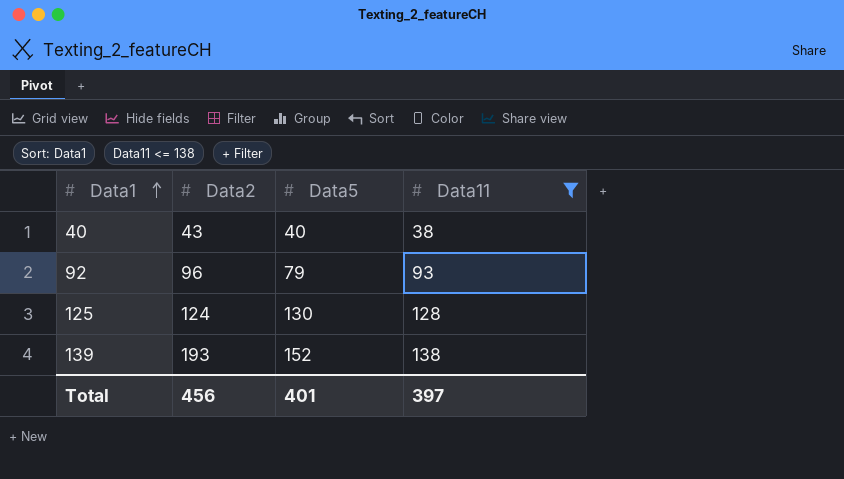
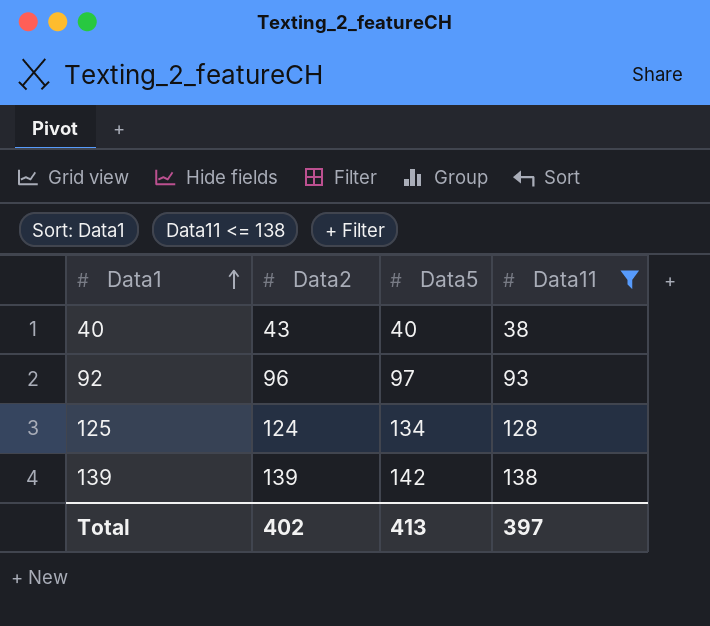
92 | Data5: 79 -> 97
125 | Data5: 130 -> 134
139 | Data2: 193 -> 139
139 | Data5: 152 -> 142
Total | Data2: 456 -> 402
Total | Data5: 401 -> 413

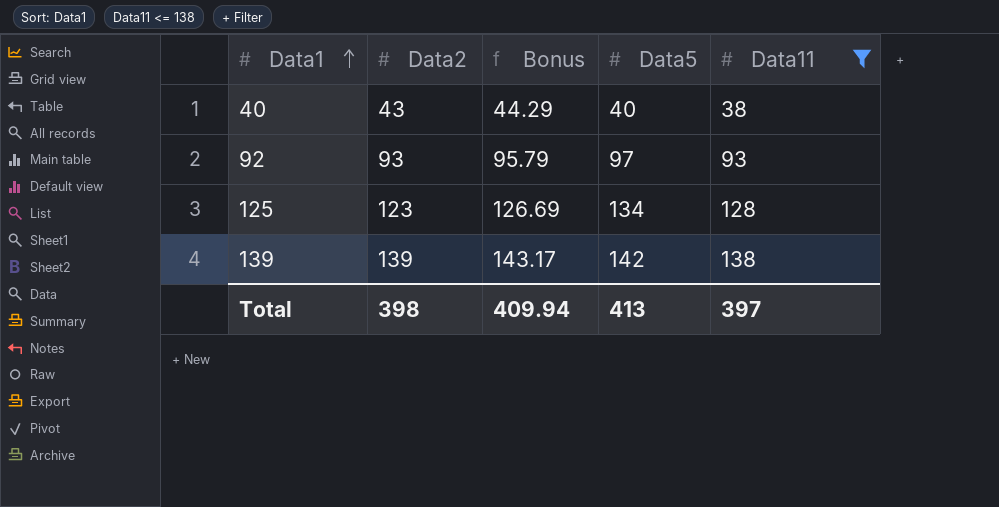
column Bonus | formula: none -> [Data2] * 1.03
92 | Data2: 96 -> 93
125 | Data2: 124 -> 123
Total | Data2: 402 -> 398

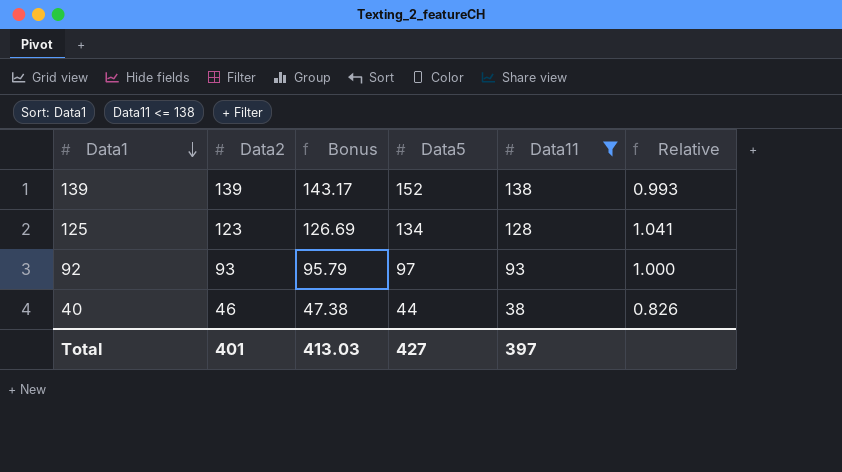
row order: Data1 ascending -> Data1 descending
column Relative | formula: none -> [Data11] / [Data2]
139 | Data5: 142 -> 152
40 | Data2: 43 -> 46
40 | Bonus: 44.29 -> 47.38
40 | Data5: 40 -> 44
Total | Data2: 398 -> 401
Total | Bonus: 409.94 -> 413.03
Total | Data5: 413 -> 427

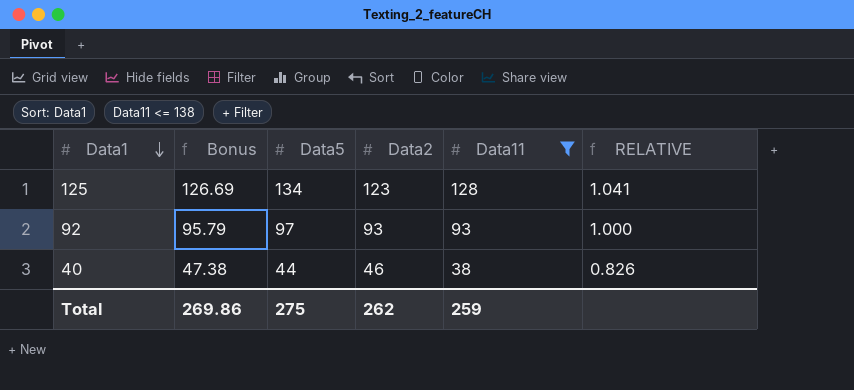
column Data2 | position: 2 -> 4
column name: Relative -> RELATIVE
row 139: 139 | 143.17 | 152 | 138 | 0.993 -> none
Total | Bonus: 413.03 -> 269.86
Total | Data5: 427 -> 275
Total | Data2: 401 -> 262
Total | Data11: 397 -> 259

